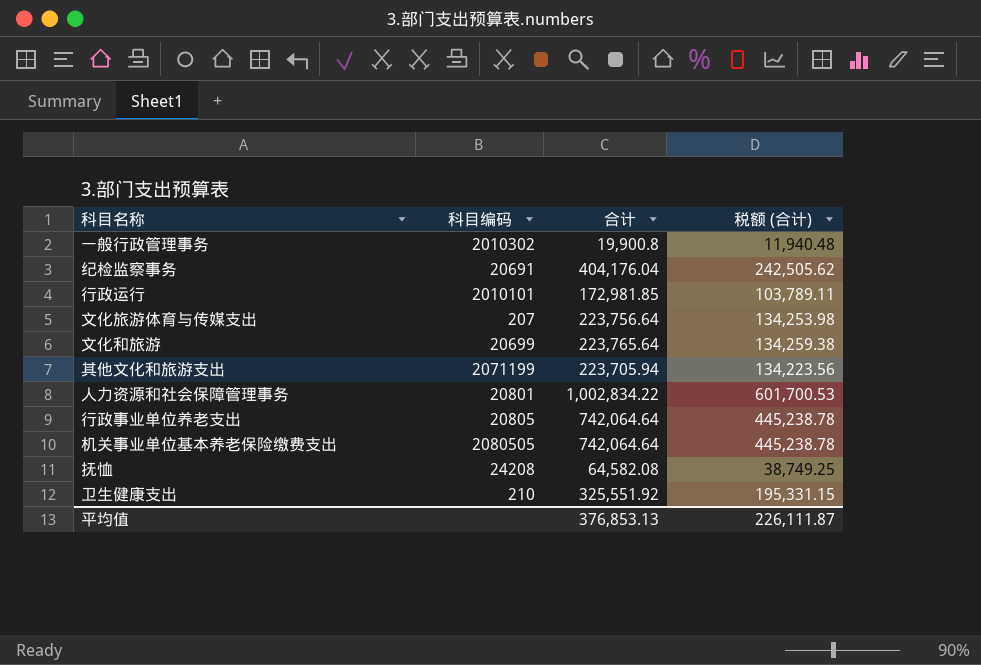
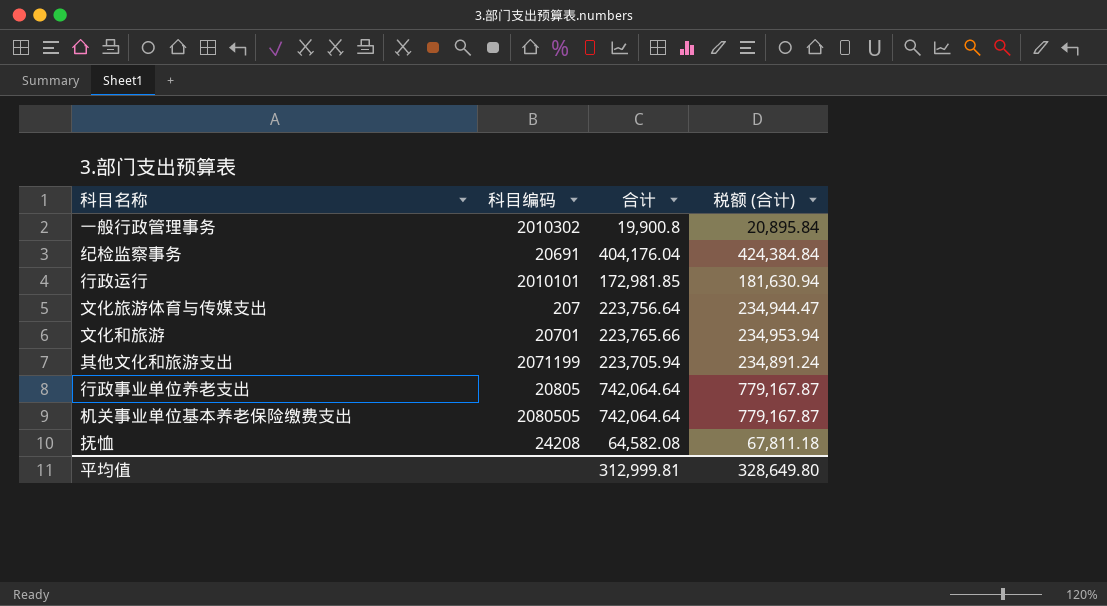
column 税额 (合计) | formula: [合计] * 0.6 -> [合计] * 1.05
row 人力资源和社会保障管理事务: 20801 | 1,002,834.22 | 601,700.53 -> none
row 卫生健康支出: 210 | 325,551.92 | 195,331.15 -> none
文化和旅游 | 科目编码: 20699 -> 20701
文化和旅游 | 合计: 223,765.64 -> 223,765.66
平均值 | 合计: 376,853.13 -> 312,999.81
平均值 | 税额 (合计): 226,111.87 -> 328,649.80

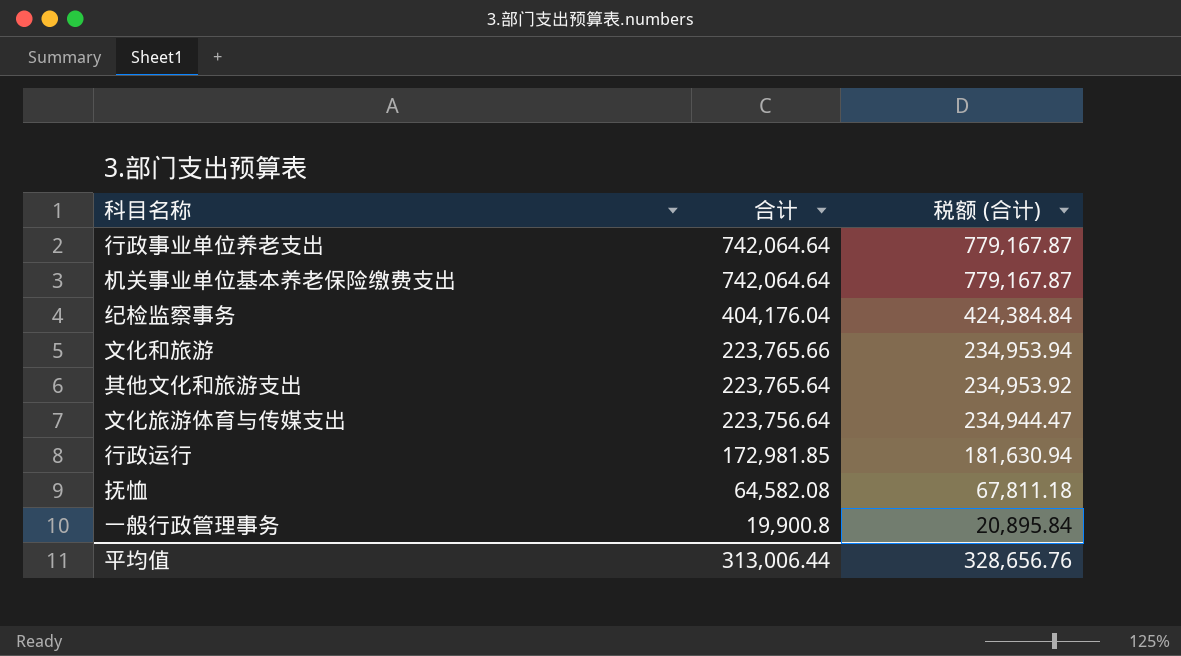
row order: none -> 合计 descending
column 科目编码 | position: 2 -> none
其他文化和旅游支出 | 合计: 223,705.94 -> 223,765.64
其他文化和旅游支出 | 税额 (合计): 234,891.24 -> 234,953.92
平均值 | 合计: 312,999.81 -> 313,006.44
平均值 | 税额 (合计): 328,649.80 -> 328,656.76

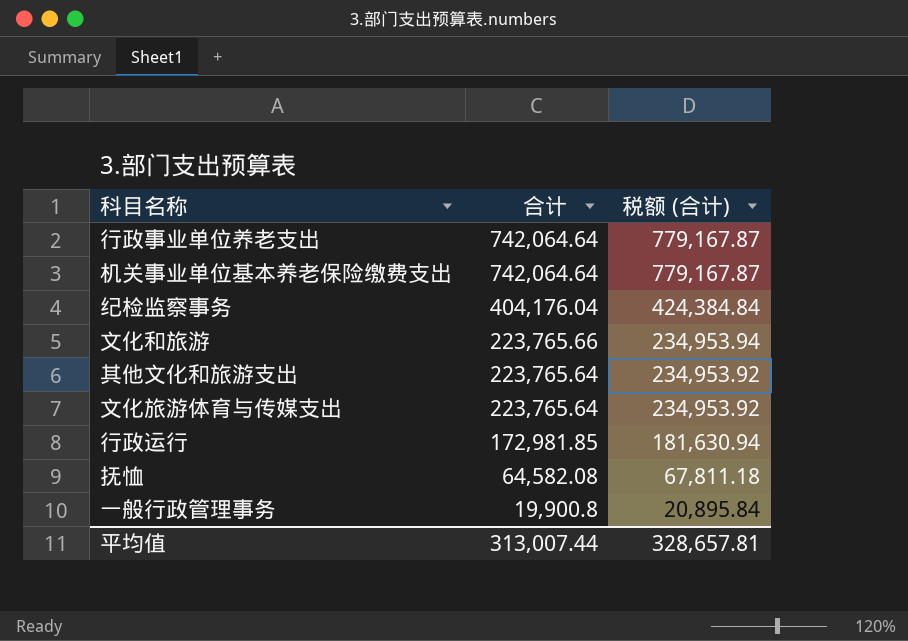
文化旅游体育与传媒支出 | 合计: 223,756.64 -> 223,765.64
文化旅游体育与传媒支出 | 税额 (合计): 234,944.47 -> 234,953.92
平均值 | 合计: 313,006.44 -> 313,007.44
平均值 | 税额 (合计): 328,656.76 -> 328,657.81

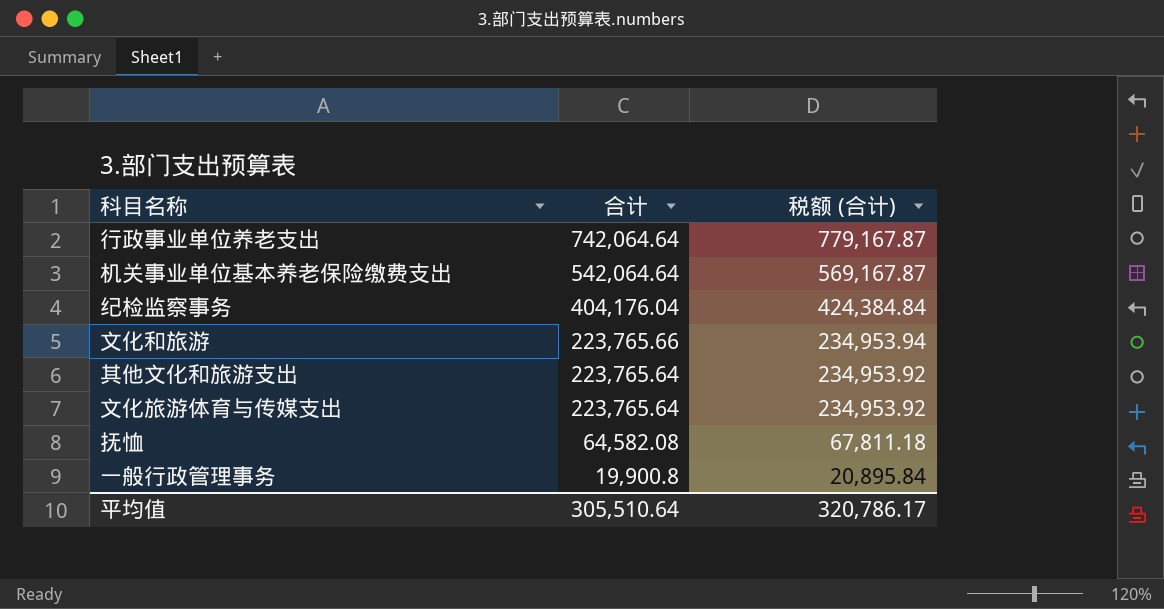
row 行政运行: 172,981.85 | 181,630.94 -> none
机关事业单位基本养老保险缴费支出 | 合计: 742,064.64 -> 542,064.64
机关事业单位基本养老保险缴费支出 | 税额 (合计): 779,167.87 -> 569,167.87
平均值 | 合计: 313,007.44 -> 305,510.64
平均值 | 税额 (合计): 328,657.81 -> 320,786.17

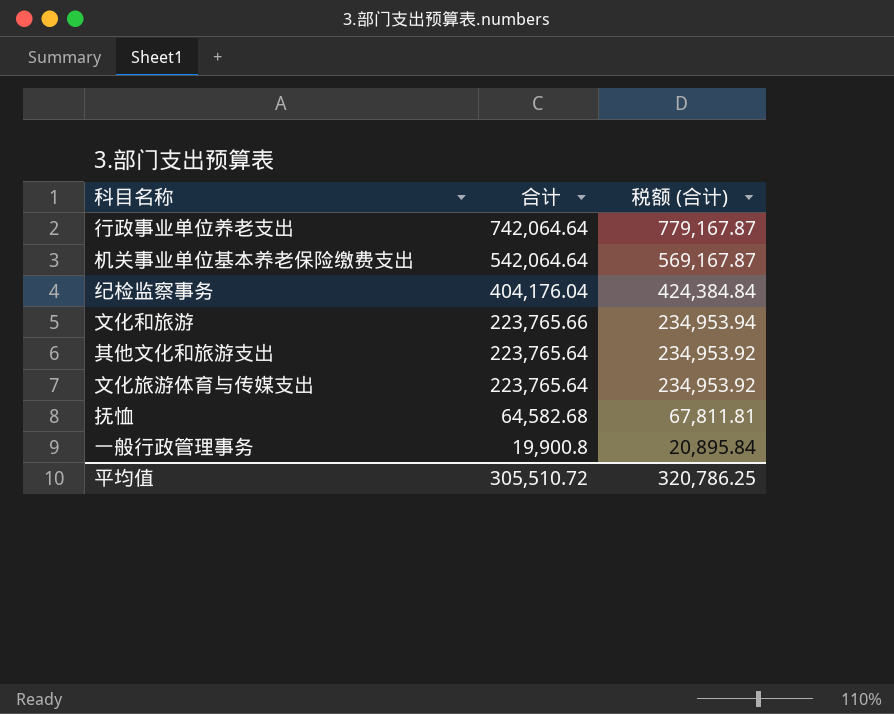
抚恤 | 合计: 64,582.08 -> 64,582.68
抚恤 | 税额 (合计): 67,811.18 -> 67,811.81
平均值 | 合计: 305,510.64 -> 305,510.72
平均值 | 税额 (合计): 320,786.17 -> 320,786.25

